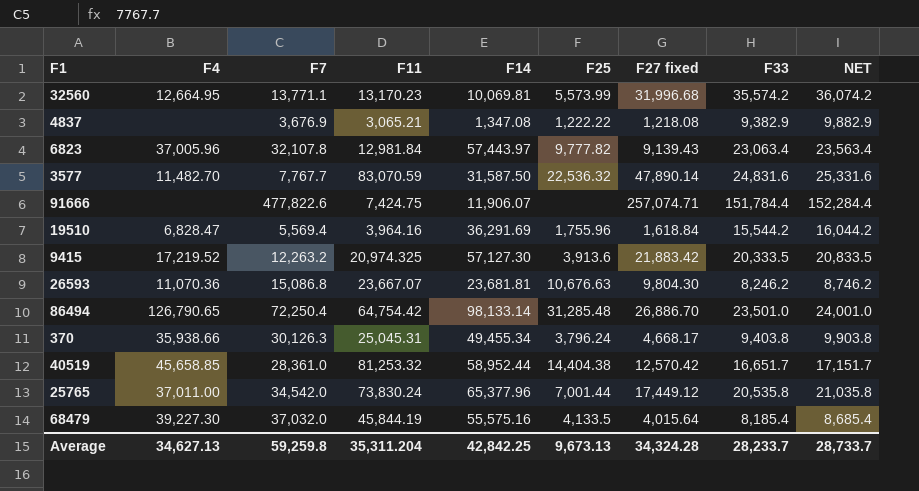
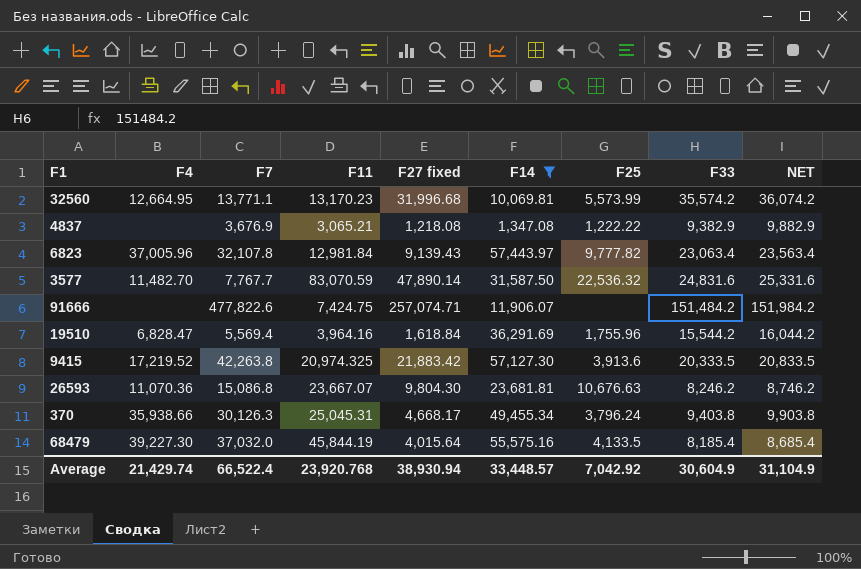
filter: none -> F14 <= 57,443.97
column F27 fixed | position: 7 -> 5
91666 | F33: 151,784.4 -> 151,484.2
91666 | NET: 152,284.4 -> 151,984.2
9415 | F7: 12,263.2 -> 42,263.8
Average | F4: 34,627.13 -> 21,429.74
Average | F7: 59,259.8 -> 66,522.4
Average | F11: 35,311.204 -> 23,920.768
Average | F27 fixed: 34,324.28 -> 38,930.94
Average | F14: 42,842.25 -> 33,448.57
Average | F25: 9,673.13 -> 7,042.92
Average | F33: 28,233.7 -> 30,604.9
Average | NET: 28,733.7 -> 31,104.9

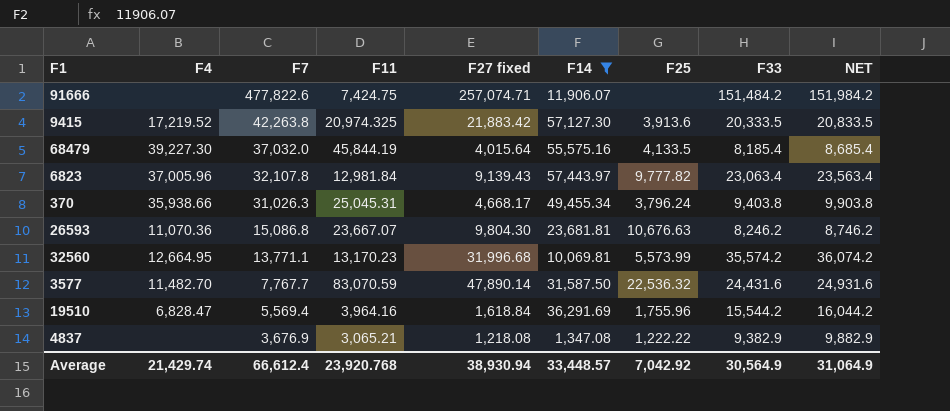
row order: none -> F7 descending
370 | F7: 30,126.3 -> 31,026.3
3577 | F33: 24,831.6 -> 24,431.6
3577 | NET: 25,331.6 -> 24,931.6
Average | F7: 66,522.4 -> 66,612.4
Average | F33: 30,604.9 -> 30,564.9
Average | NET: 31,104.9 -> 31,064.9

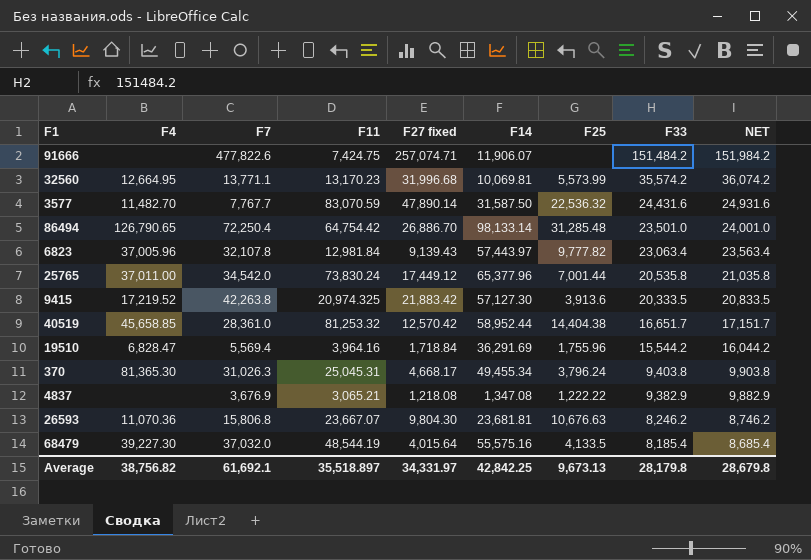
filter: F14 <= 57,443.97 -> none
row order: F7 descending -> F33 descending
19510 | F27 fixed: 1,618.84 -> 1,718.84
370 | F4: 35,938.66 -> 81,365.30
26593 | F7: 15,086.8 -> 15,806.8
68479 | F11: 45,844.19 -> 48,544.19
Average | F4: 21,429.74 -> 38,756.82
Average | F7: 66,612.4 -> 61,692.1
Average | F11: 23,920.768 -> 35,518.897
Average | F27 fixed: 38,930.94 -> 34,331.97
Average | F14: 33,448.57 -> 42,842.25
Average | F25: 7,042.92 -> 9,673.13
Average | F33: 30,564.9 -> 28,179.8
Average | NET: 31,064.9 -> 28,679.8

